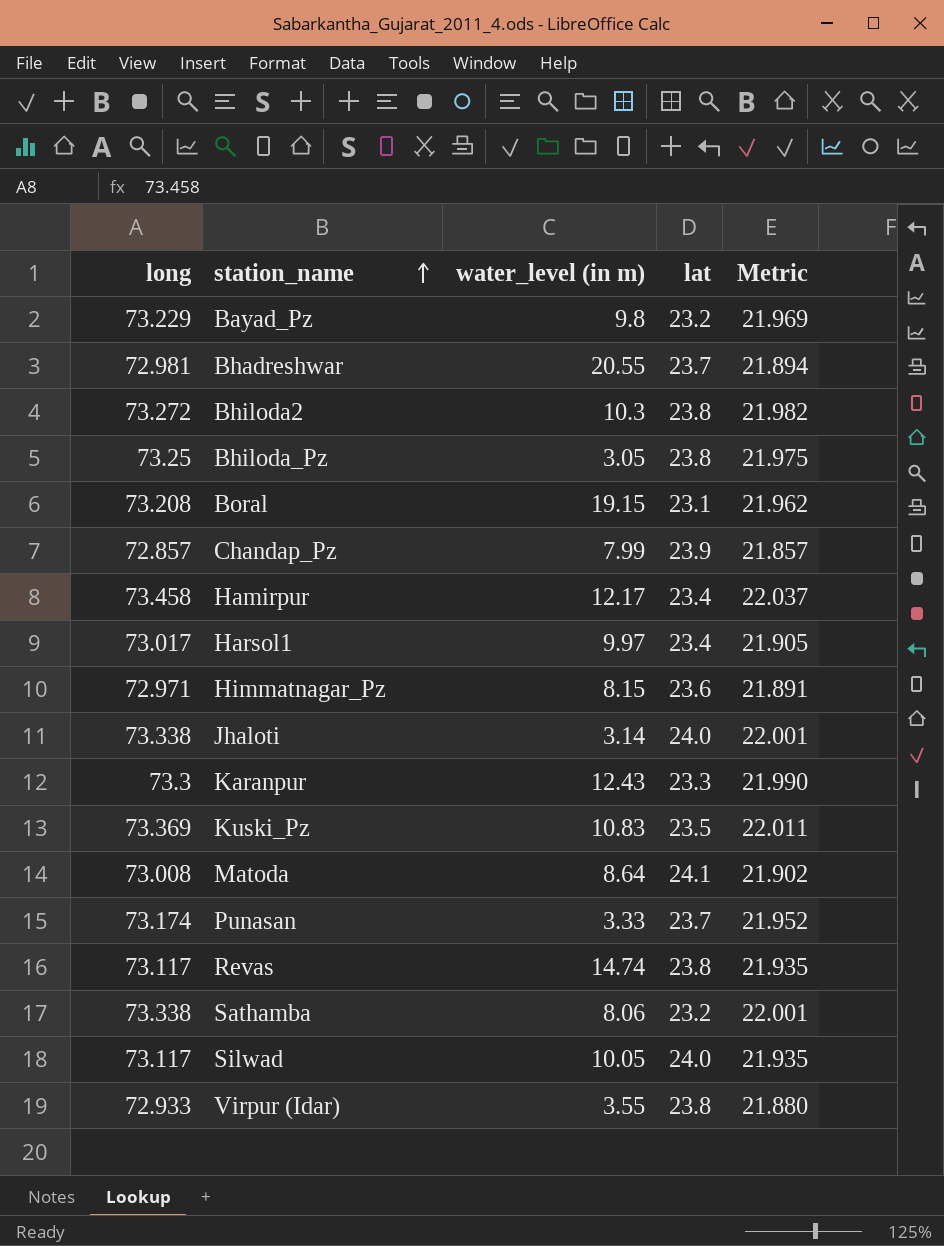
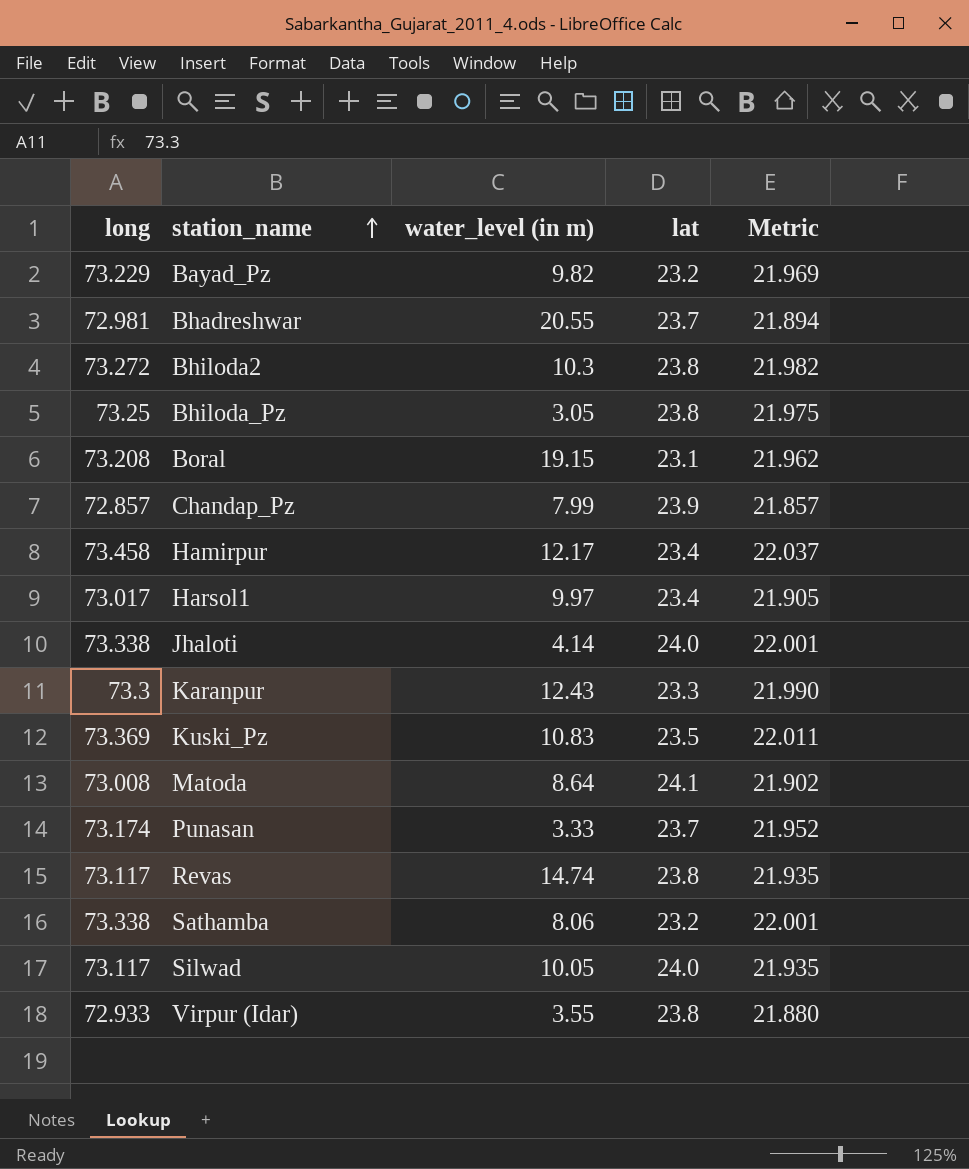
row Himmatnagar_Pz: 72.971 | 8.15 | 23.6 | 21.891 -> none
Bayad_Pz | water_level (in m): 9.8 -> 9.82
Jhaloti | water_level (in m): 3.14 -> 4.14

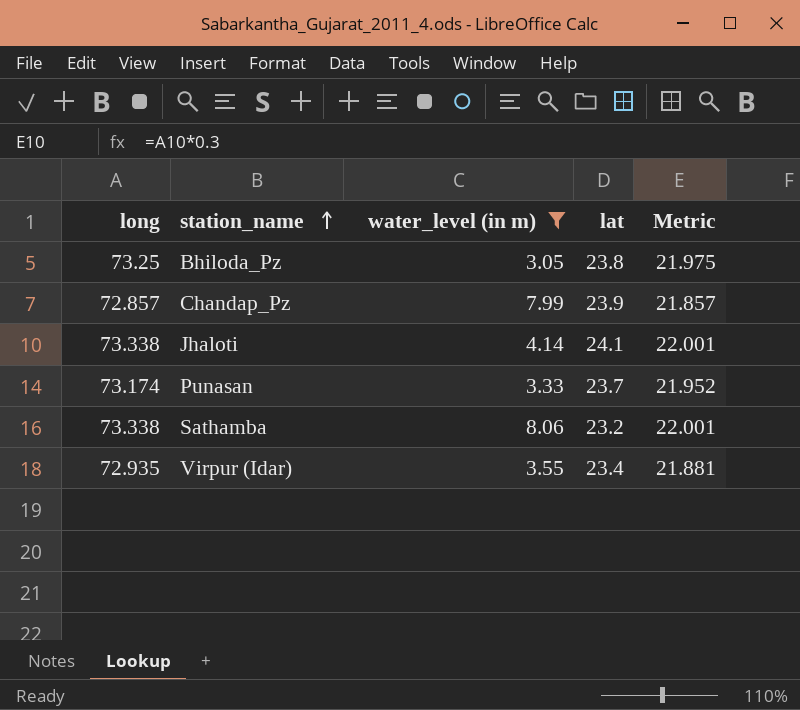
filter: none -> water_level (in m) <= 8.06
Jhaloti | lat: 24.0 -> 24.1
Virpur (Idar) | long: 72.933 -> 72.935
Virpur (Idar) | lat: 23.8 -> 23.4
Virpur (Idar) | Metric: 21.880 -> 21.881

